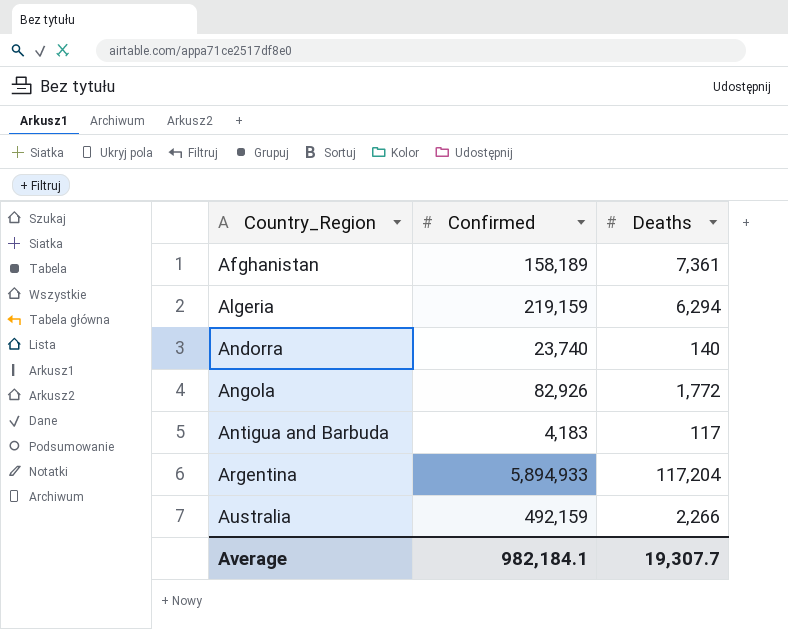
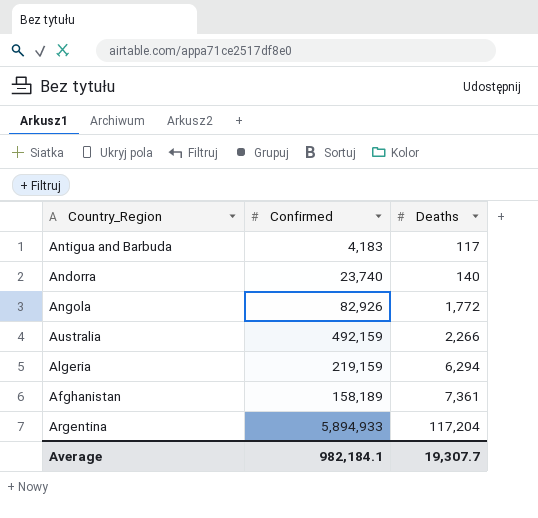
row order: Country_Region ascending -> Deaths ascending

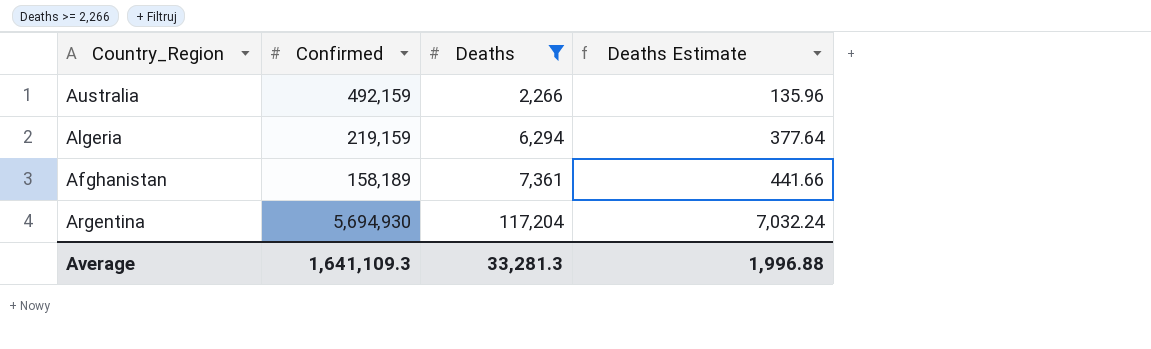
filter: none -> Deaths >= 2,266
column Deaths Estimate | formula: none -> [Deaths] * 0.06
Argentina | Confirmed: 5,894,933 -> 5,694,930
Average | Confirmed: 982,184.1 -> 1,641,109.3
Average | Deaths: 19,307.7 -> 33,281.3

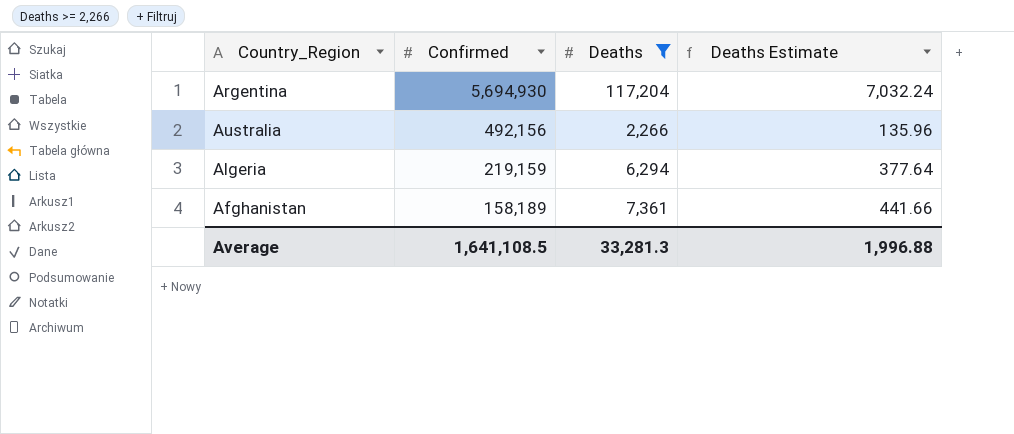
row order: Deaths ascending -> Confirmed descending
Australia | Confirmed: 492,159 -> 492,156
Average | Confirmed: 1,641,109.3 -> 1,641,108.5

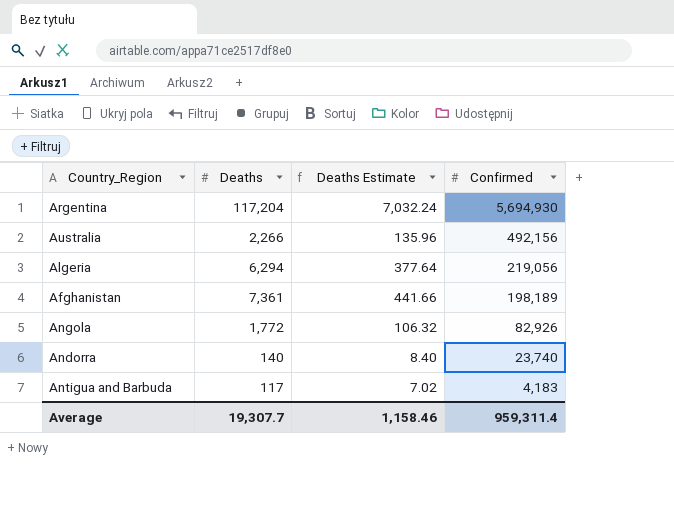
filter: Deaths >= 2,266 -> none
column Confirmed | position: 2 -> 4
Algeria | Confirmed: 219,159 -> 219,056
Afghanistan | Confirmed: 158,189 -> 198,189
Average | Deaths: 33,281.3 -> 19,307.7
Average | Deaths Estimate: 1,996.88 -> 1,158.46
Average | Confirmed: 1,641,108.5 -> 959,311.4

